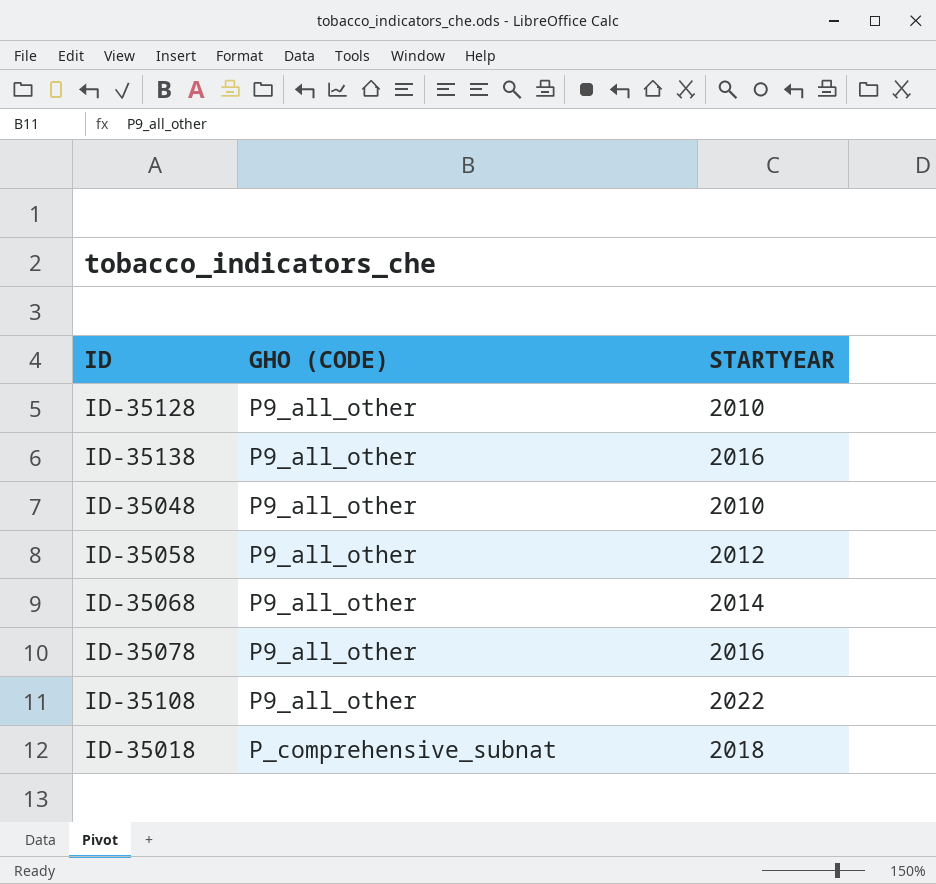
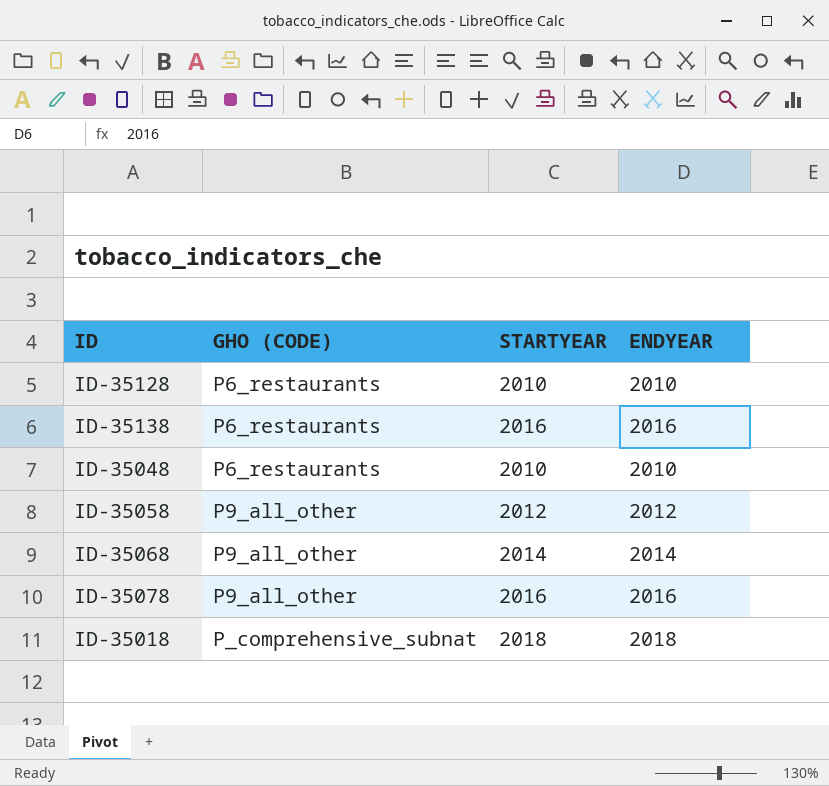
column ENDYEAR | position: none -> 4
row ID-35108: P9_all_other | 2022 -> none
ID-35128 | GHO (CODE): P9_all_other -> P6_restaurants
ID-35138 | GHO (CODE): P9_all_other -> P6_restaurants
ID-35048 | GHO (CODE): P9_all_other -> P6_restaurants

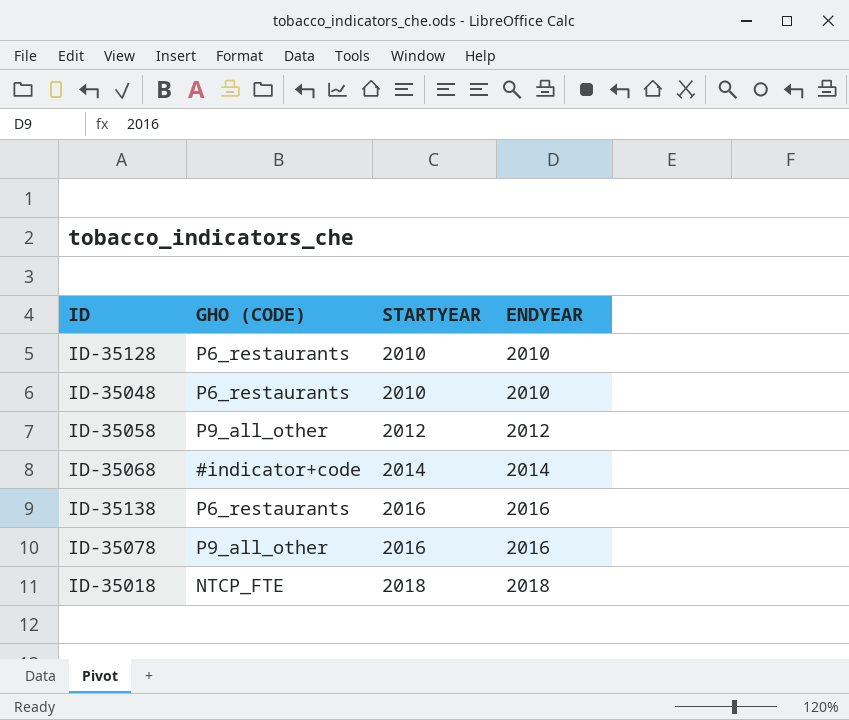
row order: GHO (CODE) ascending -> STARTYEAR ascending
ID-35068 | GHO (CODE): P9_all_other -> #indicator+code
ID-35018 | GHO (CODE): P_comprehensive_subnat -> NTCP_FTE

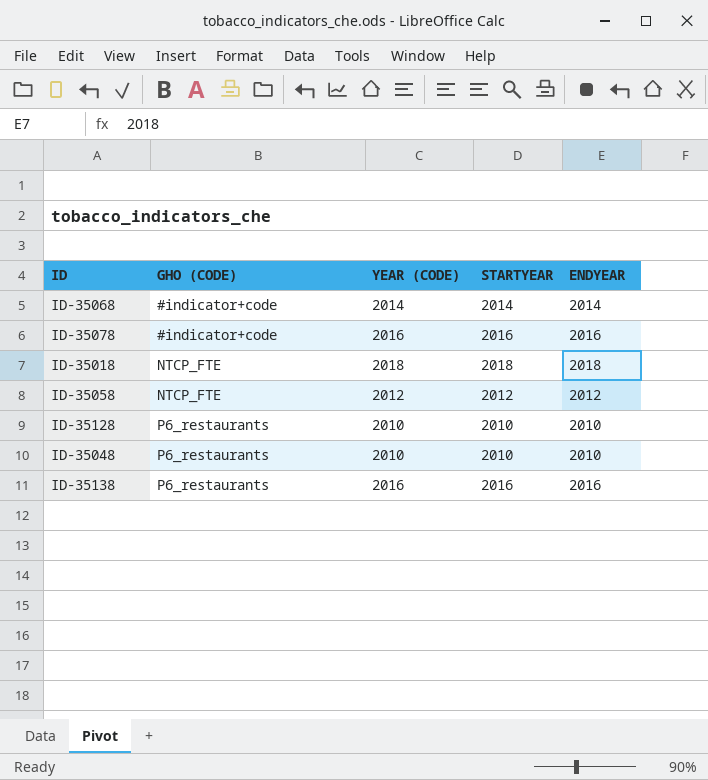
row order: STARTYEAR ascending -> GHO (CODE) ascending
column YEAR (CODE) | position: none -> 3
ID-35078 | GHO (CODE): P9_all_other -> #indicator+code
ID-35058 | GHO (CODE): P9_all_other -> NTCP_FTE

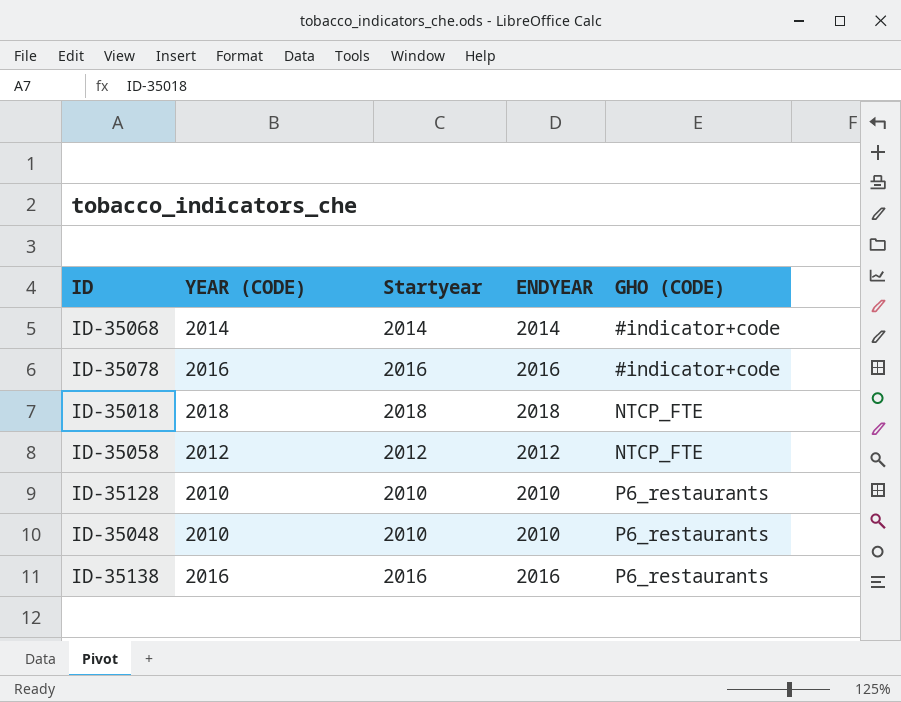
column name: STARTYEAR -> Startyear
column GHO (CODE) | position: 2 -> 5

